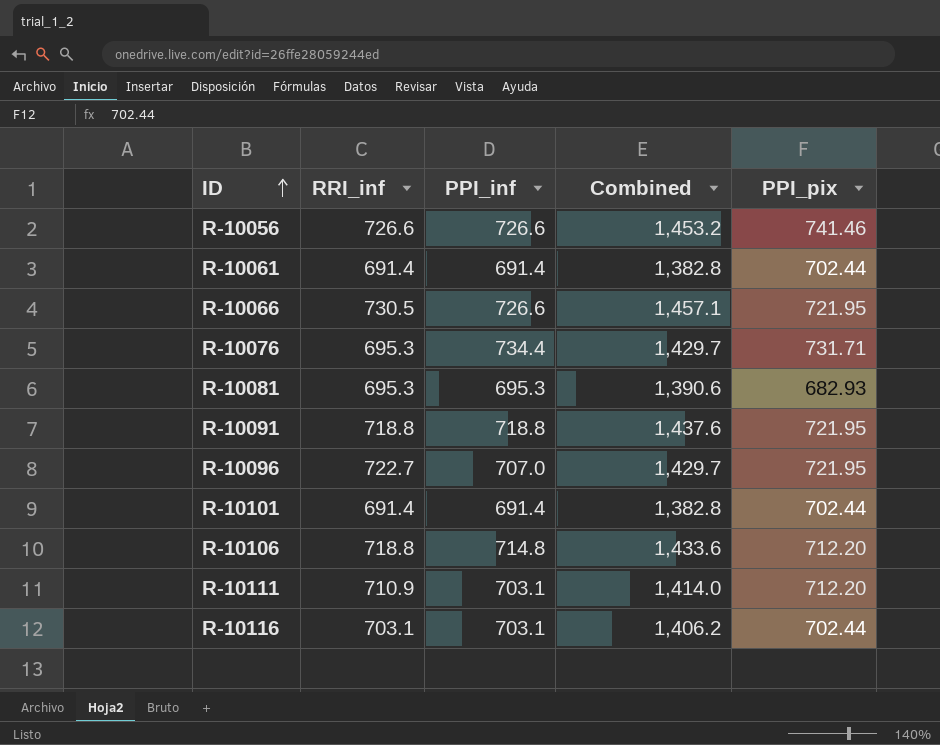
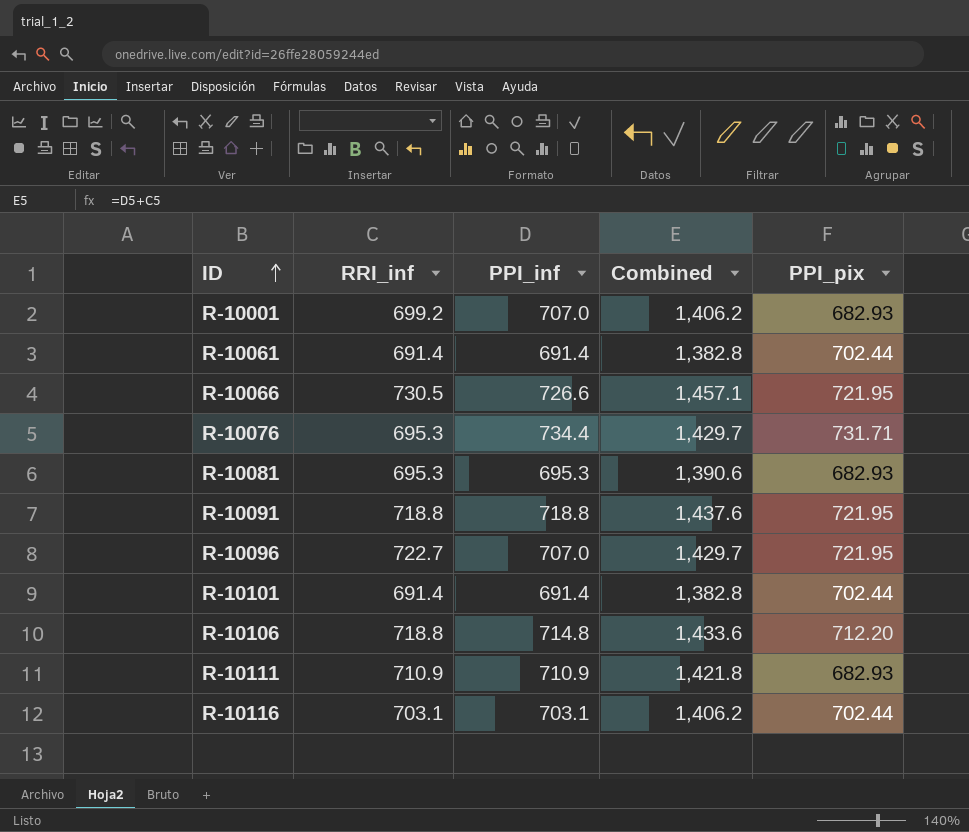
row R-10056: 726.6 | 726.6 | 1,453.2 | 741.46 -> none
row R-10001: none -> 699.2 | 707.0 | 1,406.2 | 682.93
R-10111 | PPI_inf: 703.1 -> 710.9
R-10111 | Combined: 1,414.0 -> 1,421.8
R-10111 | PPI_pix: 712.20 -> 682.93

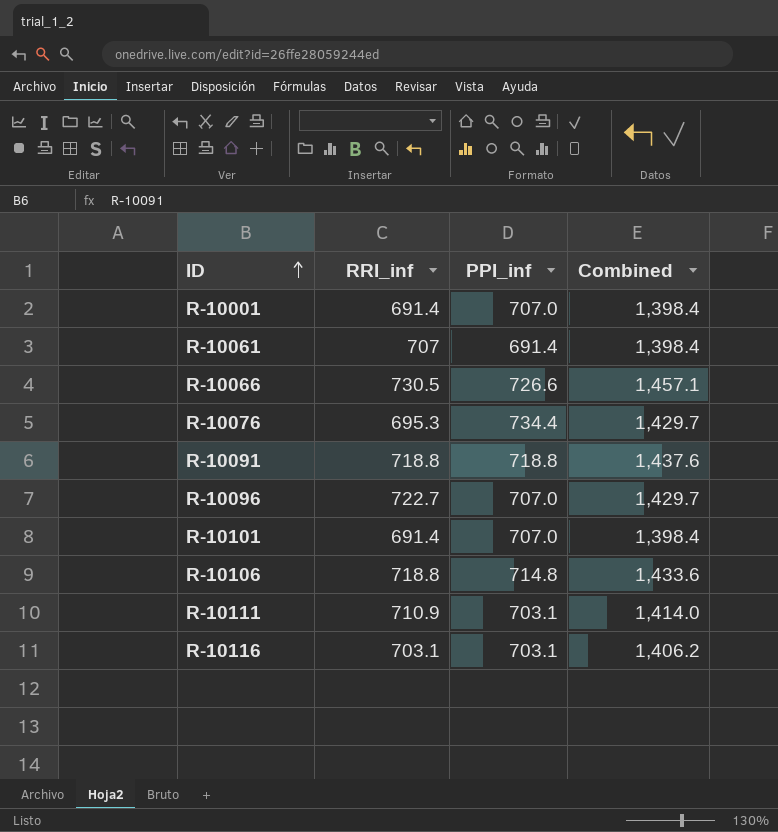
column PPI_pix | position: 5 -> none
row R-10081: 695.3 | 695.3 | 1,390.6 | 682.93 -> none
R-10001 | RRI_inf: 699.2 -> 691.4
R-10001 | Combined: 1,406.2 -> 1,398.4
R-10061 | RRI_inf: 691.4 -> 707
R-10061 | Combined: 1,382.8 -> 1,398.4
R-10101 | PPI_inf: 691.4 -> 707.0
R-10101 | Combined: 1,382.8 -> 1,398.4
R-10111 | PPI_inf: 710.9 -> 703.1
R-10111 | Combined: 1,421.8 -> 1,414.0

